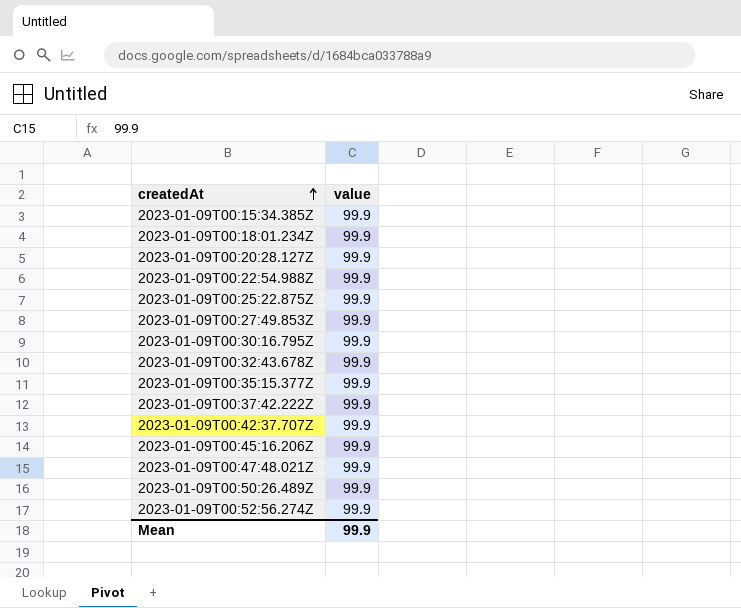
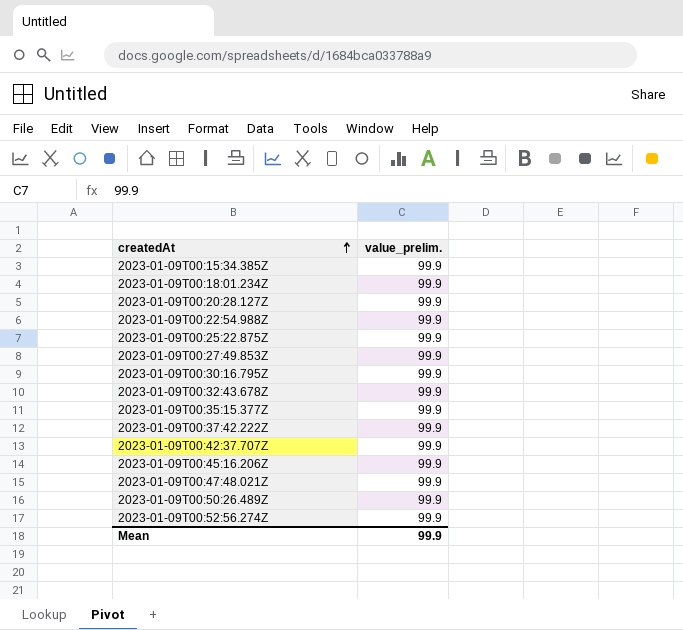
column name: value -> value_prelim.

